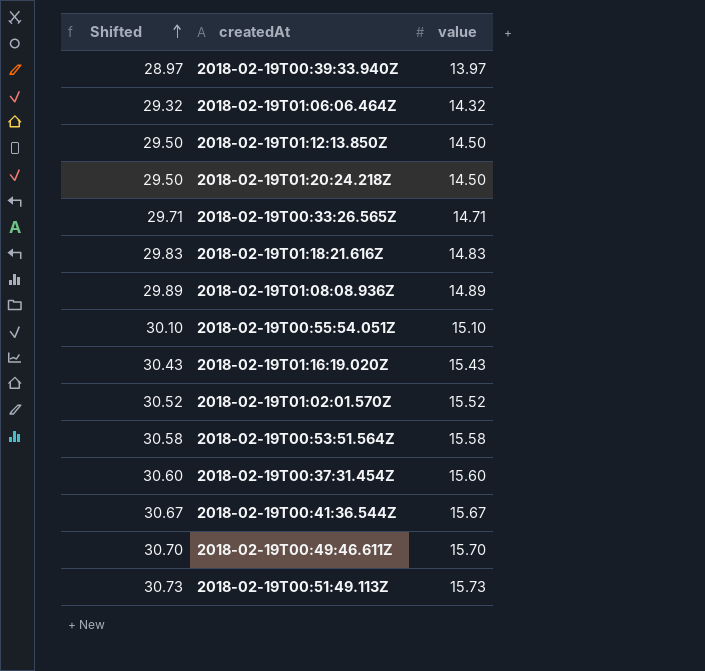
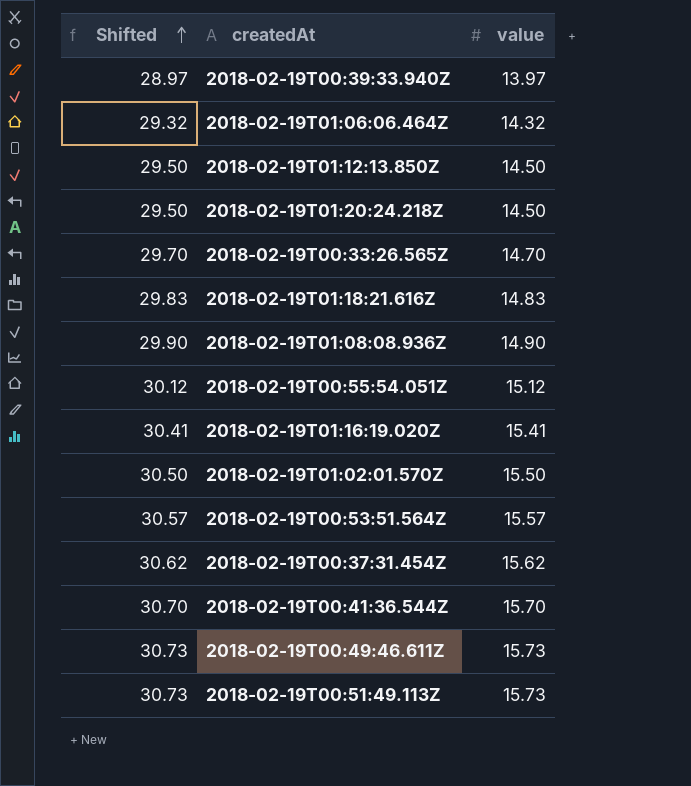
2018-02-19T00:33:26.565Z | Shifted: 29.71 -> 29.70
2018-02-19T00:33:26.565Z | value: 14.71 -> 14.70
2018-02-19T01:08:08.936Z | Shifted: 29.89 -> 29.90
2018-02-19T01:08:08.936Z | value: 14.89 -> 14.90
2018-02-19T00:55:54.051Z | Shifted: 30.10 -> 30.12
2018-02-19T00:55:54.051Z | value: 15.10 -> 15.12
2018-02-19T01:16:19.020Z | Shifted: 30.43 -> 30.41
2018-02-19T01:16:19.020Z | value: 15.43 -> 15.41
2018-02-19T01:02:01.570Z | Shifted: 30.52 -> 30.50
2018-02-19T01:02:01.570Z | value: 15.52 -> 15.50
2018-02-19T00:53:51.564Z | Shifted: 30.58 -> 30.57
2018-02-19T00:53:51.564Z | value: 15.58 -> 15.57
2018-02-19T00:37:31.454Z | Shifted: 30.60 -> 30.62
2018-02-19T00:37:31.454Z | value: 15.60 -> 15.62
2018-02-19T00:41:36.544Z | Shifted: 30.67 -> 30.70
2018-02-19T00:41:36.544Z | value: 15.67 -> 15.70
2018-02-19T00:49:46.611Z | Shifted: 30.70 -> 30.73
2018-02-19T00:49:46.611Z | value: 15.70 -> 15.73

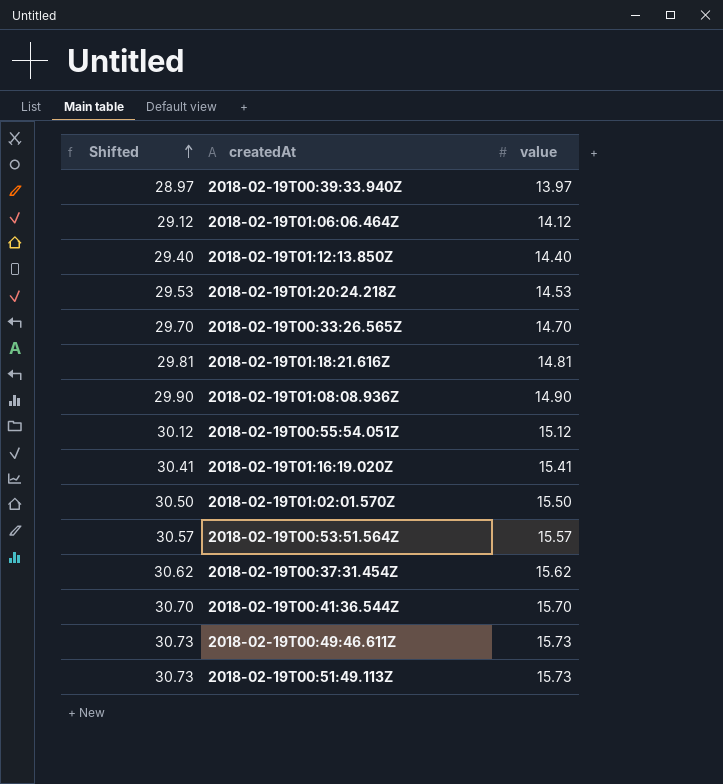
2018-02-19T01:06:06.464Z | Shifted: 29.32 -> 29.12
2018-02-19T01:06:06.464Z | value: 14.32 -> 14.12
2018-02-19T01:12:13.850Z | Shifted: 29.50 -> 29.40
2018-02-19T01:12:13.850Z | value: 14.50 -> 14.40
2018-02-19T01:20:24.218Z | Shifted: 29.50 -> 29.53
2018-02-19T01:20:24.218Z | value: 14.50 -> 14.53
2018-02-19T01:18:21.616Z | Shifted: 29.83 -> 29.81
2018-02-19T01:18:21.616Z | value: 14.83 -> 14.81

